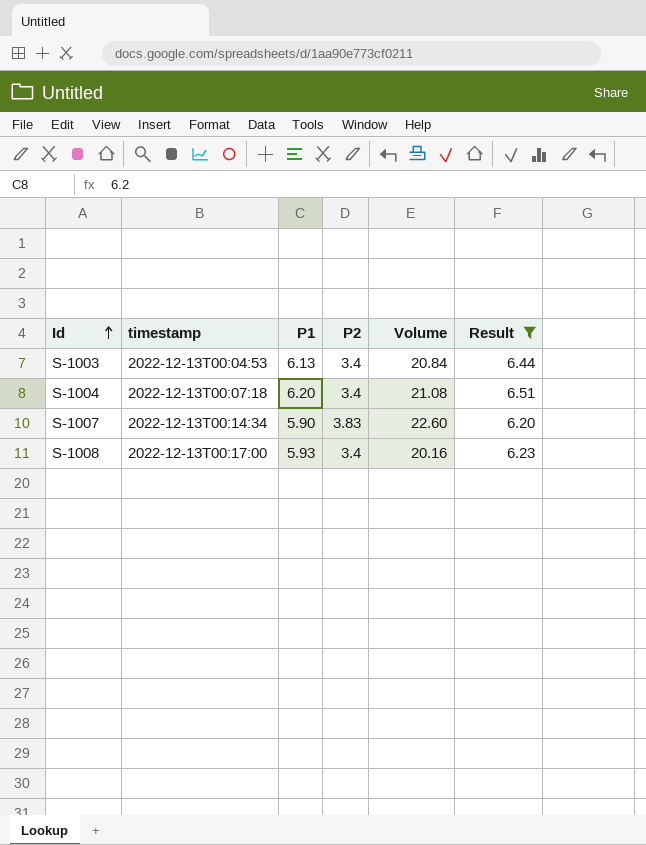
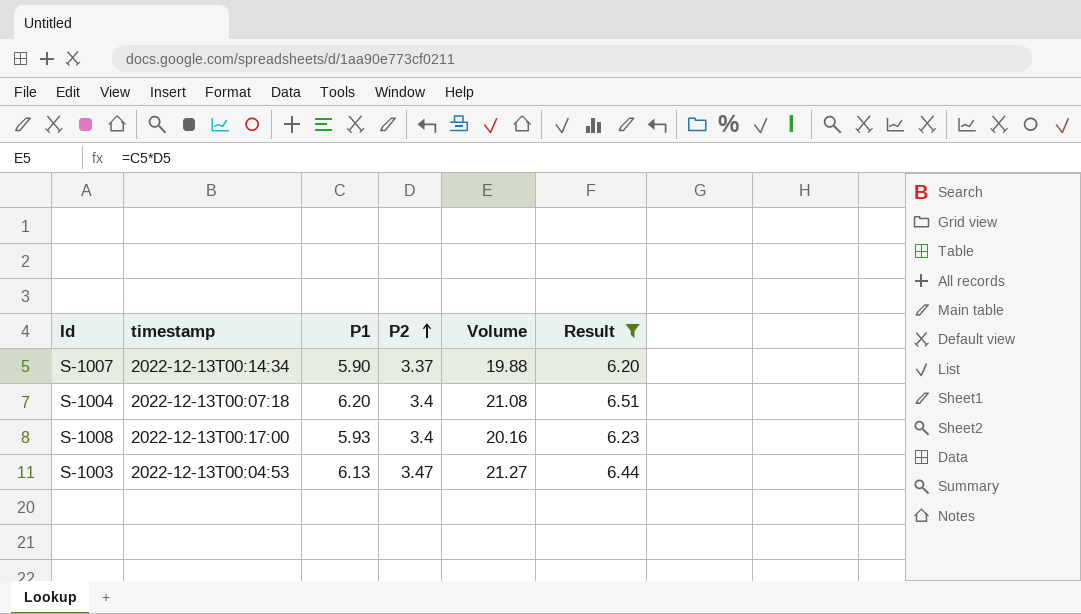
row order: Id ascending -> P2 ascending
S-1007 | P2: 3.83 -> 3.37
S-1007 | Volume: 22.60 -> 19.88
S-1003 | P2: 3.4 -> 3.47
S-1003 | Volume: 20.84 -> 21.27

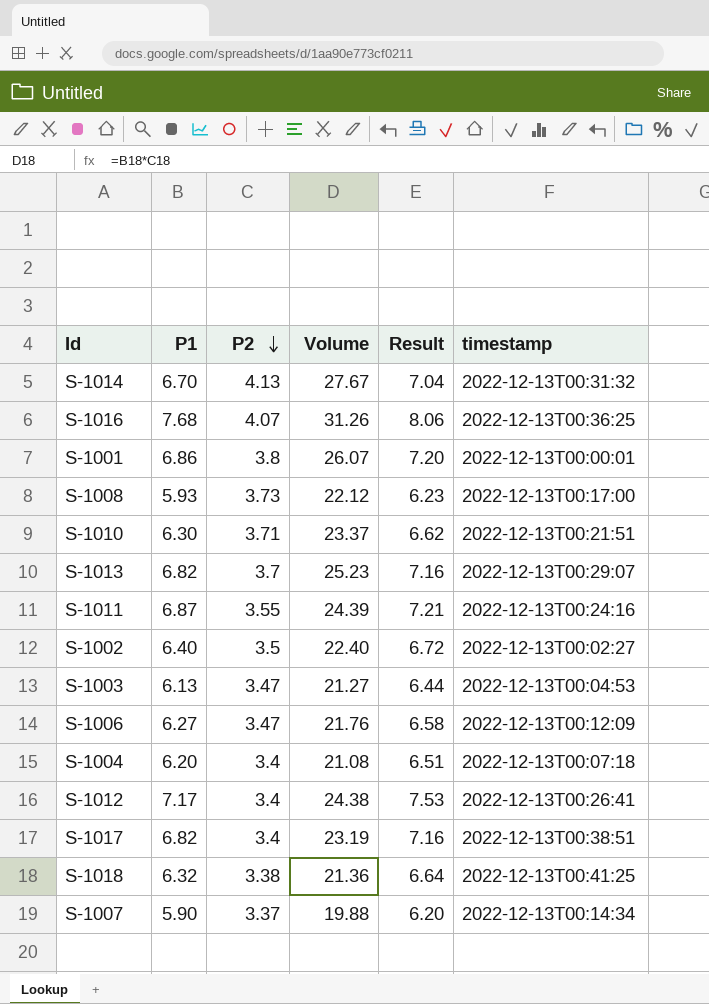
filter: Result <= 6.51 -> none
row order: P2 ascending -> P2 descending
column timestamp | position: 2 -> 6
S-1008 | P2: 3.4 -> 3.73
S-1008 | Volume: 20.16 -> 22.12

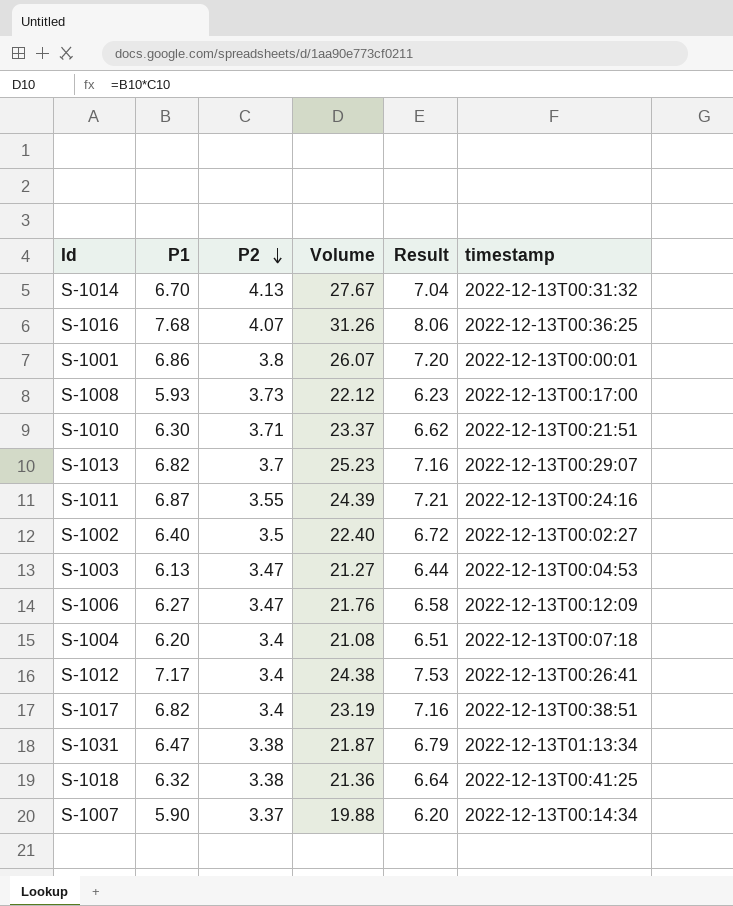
row S-1031: none -> 6.47 | 3.38 | 21.87 | 6.79 | 2022-12-13T01:13:34

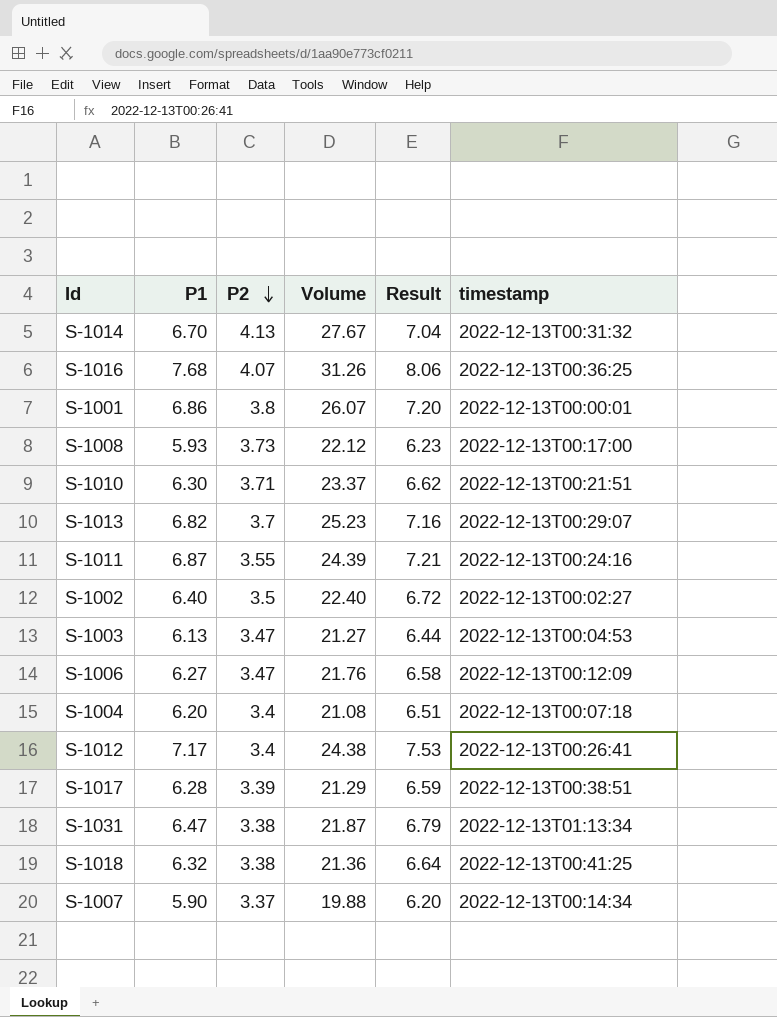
S-1017 | P1: 6.82 -> 6.28
S-1017 | P2: 3.4 -> 3.39
S-1017 | Volume: 23.19 -> 21.29
S-1017 | Result: 7.16 -> 6.59

